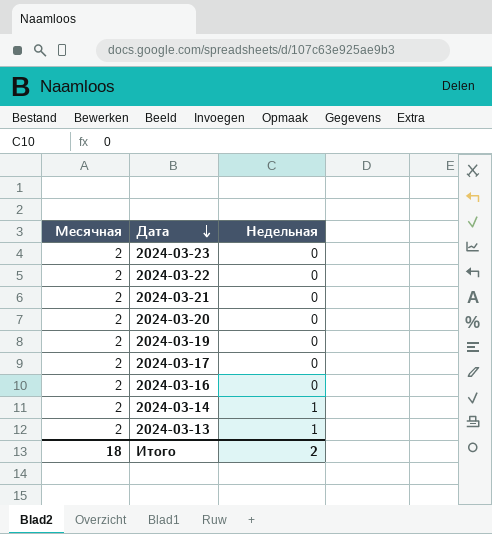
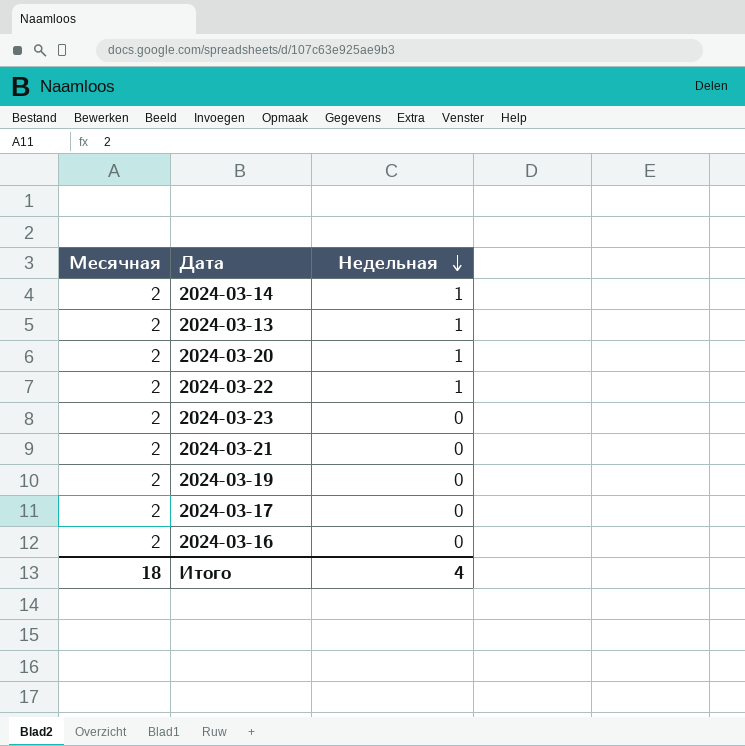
row order: Дата descending -> Недельная descending
2024-03-20 | Недельная: 0 -> 1
2024-03-22 | Недельная: 0 -> 1
Итого | Недельная: 2 -> 4

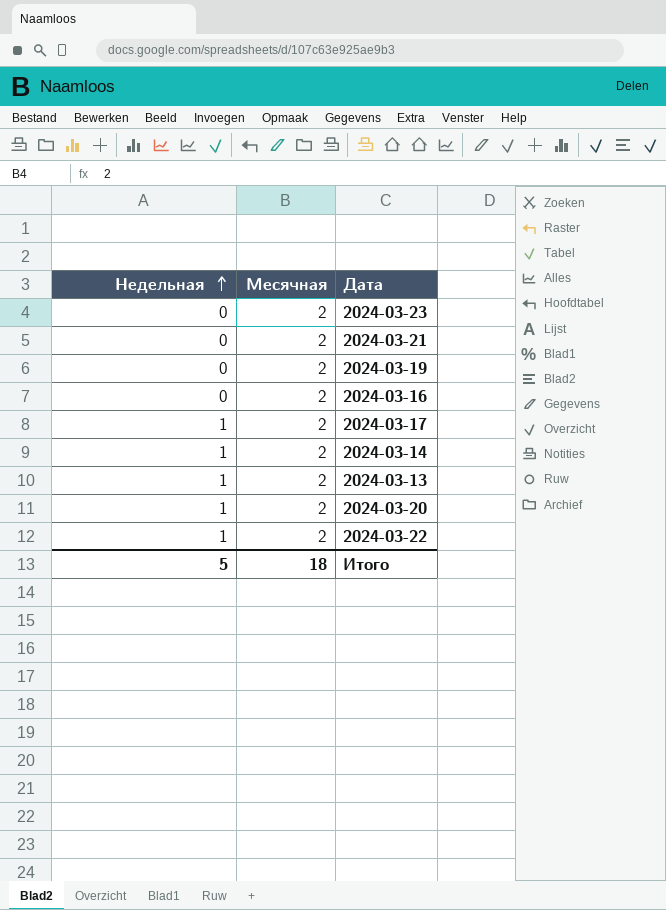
row order: Недельная descending -> Недельная ascending
column Недельная | position: 3 -> 1
2024-03-17 | Недельная: 0 -> 1
Итого | Недельная: 4 -> 5

